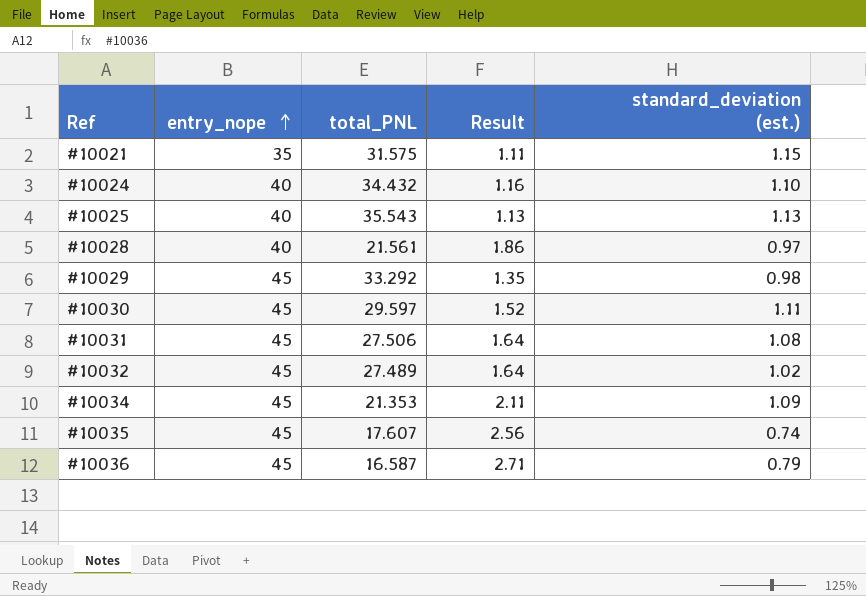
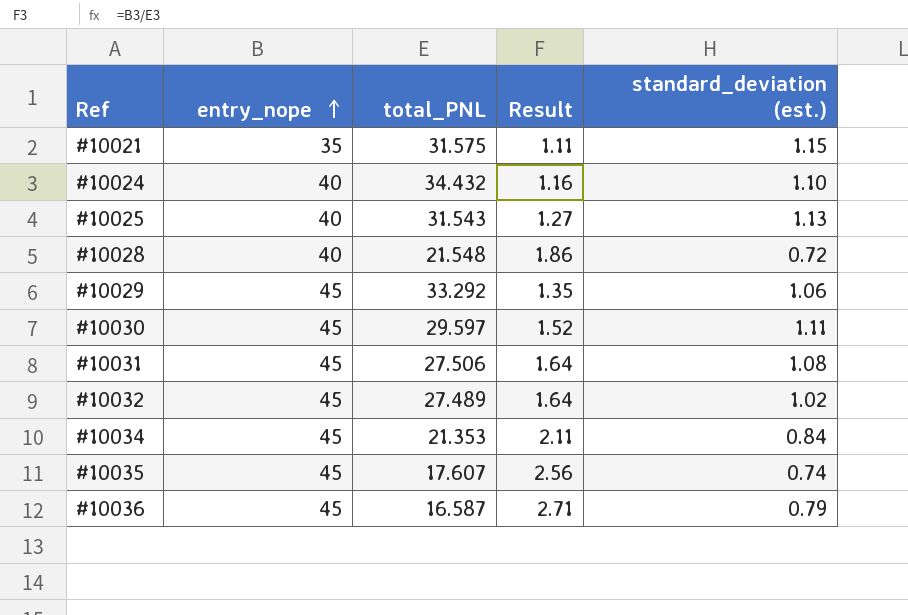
#10025 | total_PNL: 35.543 -> 31.543
#10025 | Result: 1.13 -> 1.27
#10028 | total_PNL: 21.561 -> 21.548
#10028 | standard_deviation (est.): 0.97 -> 0.72
#10029 | standard_deviation (est.): 0.98 -> 1.06
#10034 | standard_deviation (est.): 1.09 -> 0.84

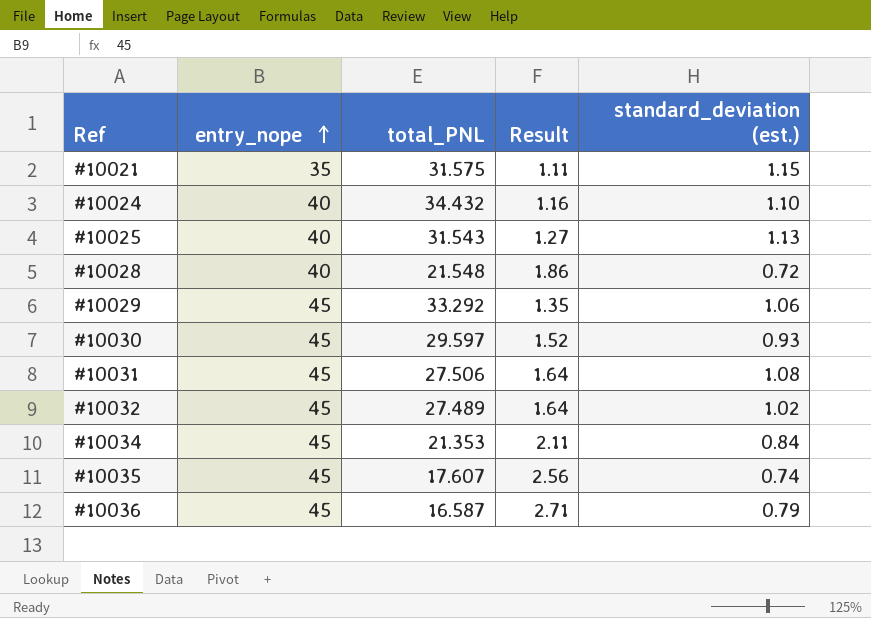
#10030 | standard_deviation (est.): 1.11 -> 0.93

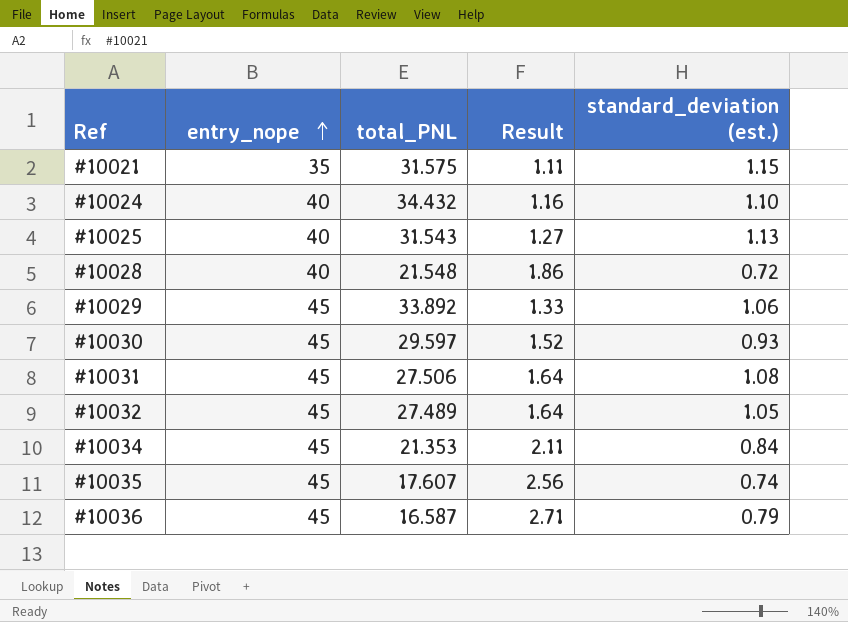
#10029 | total_PNL: 33.292 -> 33.892
#10029 | Result: 1.35 -> 1.33
#10032 | standard_deviation (est.): 1.02 -> 1.05

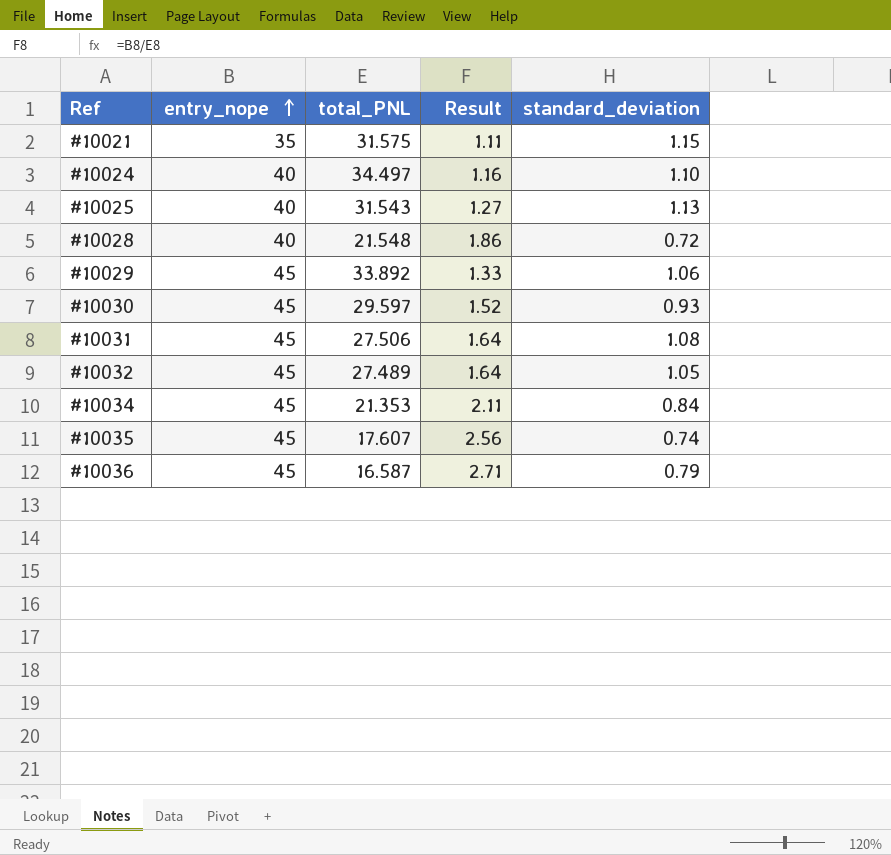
column name: standard_deviation (est.) -> standard_deviation
#10024 | total_PNL: 34.432 -> 34.497

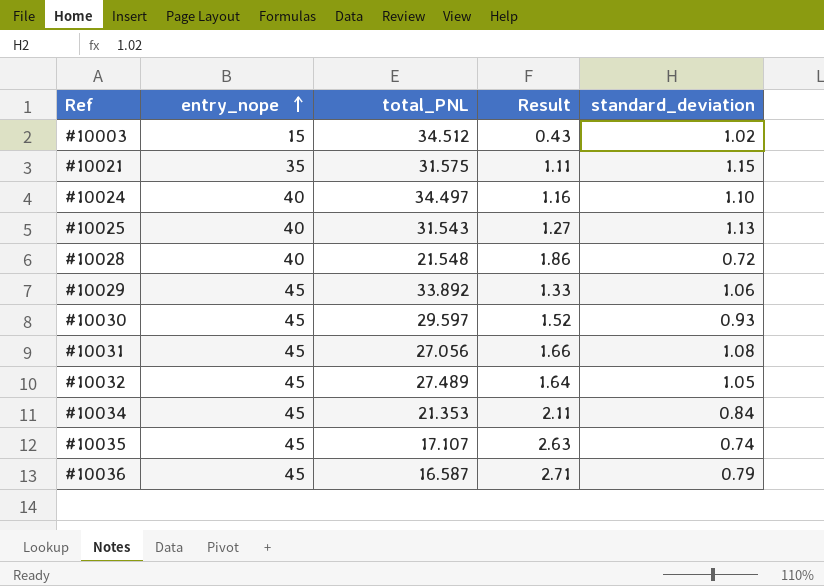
row #10003: none -> 15 | 34.512 | 0.43 | 1.02
#10031 | total_PNL: 27.506 -> 27.056
#10031 | Result: 1.64 -> 1.66
#10035 | total_PNL: 17.607 -> 17.107
#10035 | Result: 2.56 -> 2.63

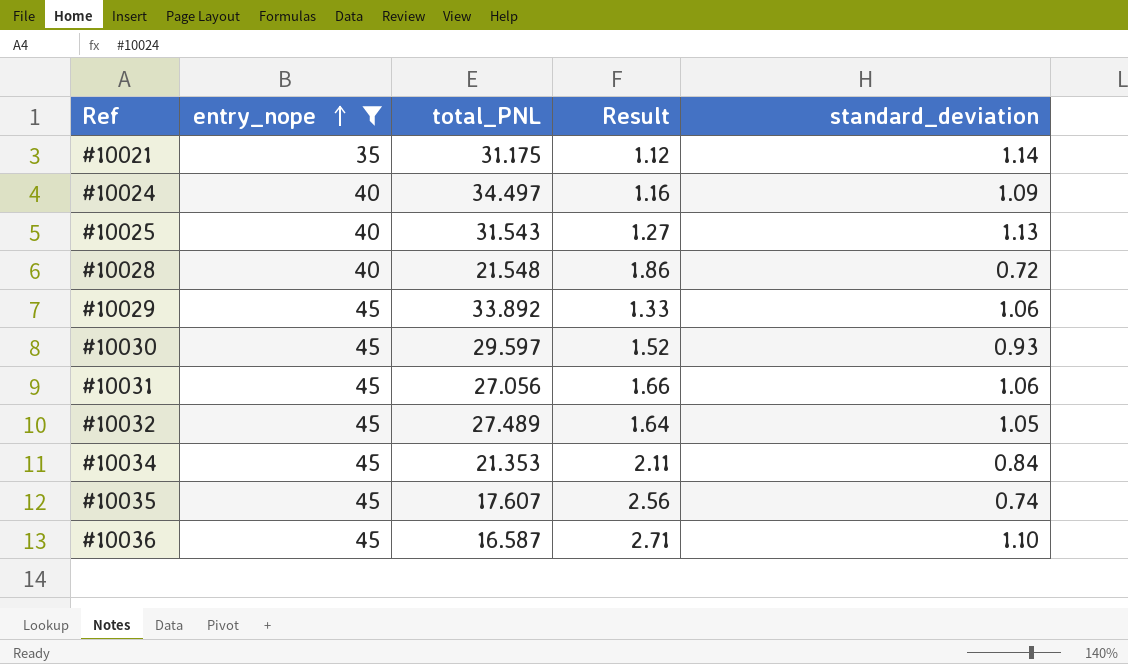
filter: none -> entry_nope != 15
#10021 | total_PNL: 31.575 -> 31.175
#10021 | Result: 1.11 -> 1.12
#10021 | standard_deviation: 1.15 -> 1.14
#10024 | standard_deviation: 1.10 -> 1.09
#10031 | standard_deviation: 1.08 -> 1.06
#10035 | total_PNL: 17.107 -> 17.607
#10035 | Result: 2.63 -> 2.56
#10036 | standard_deviation: 0.79 -> 1.10

